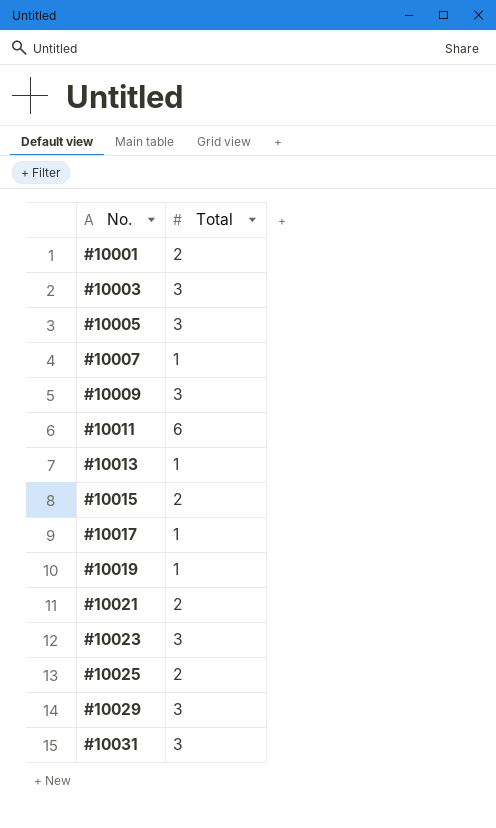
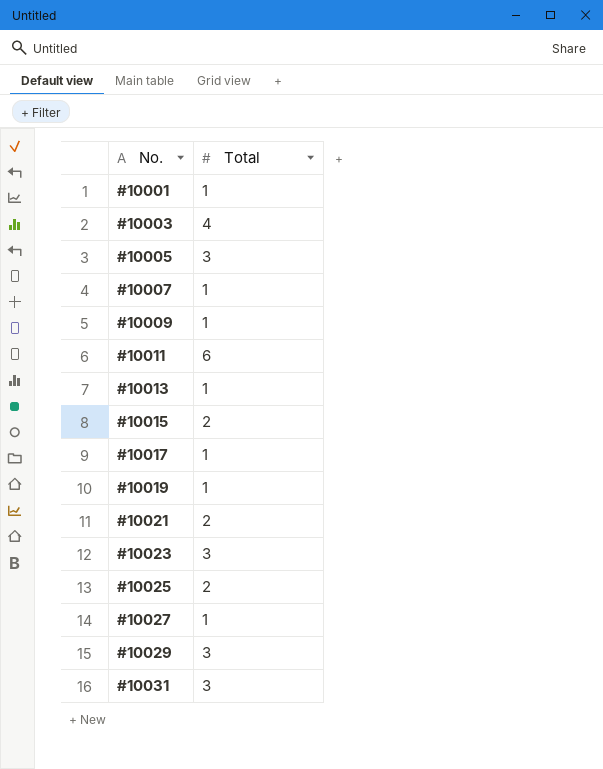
#10001 | Total: 2 -> 1
#10003 | Total: 3 -> 4
#10009 | Total: 3 -> 1
row #10027: none -> 1

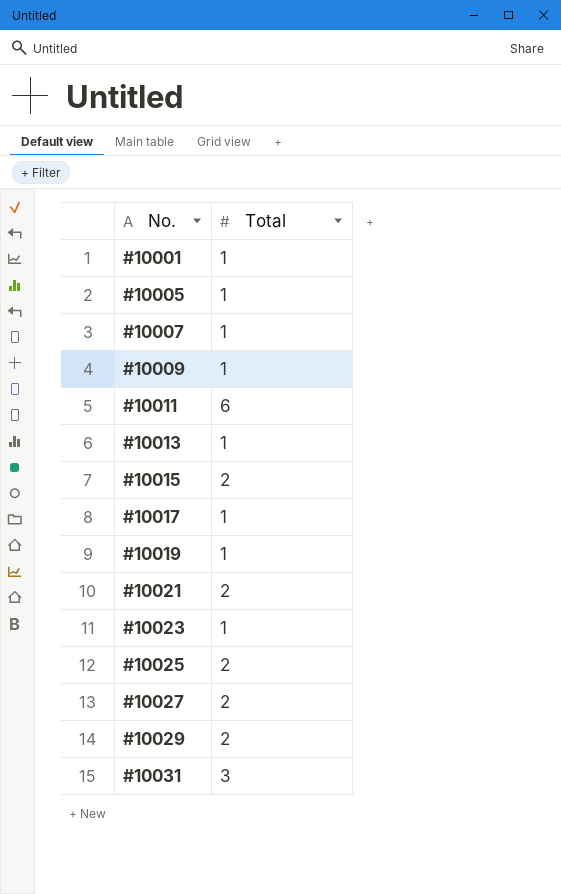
row #10003: 4 -> none
#10005 | Total: 3 -> 1
#10023 | Total: 3 -> 1
#10027 | Total: 1 -> 2
#10029 | Total: 3 -> 2

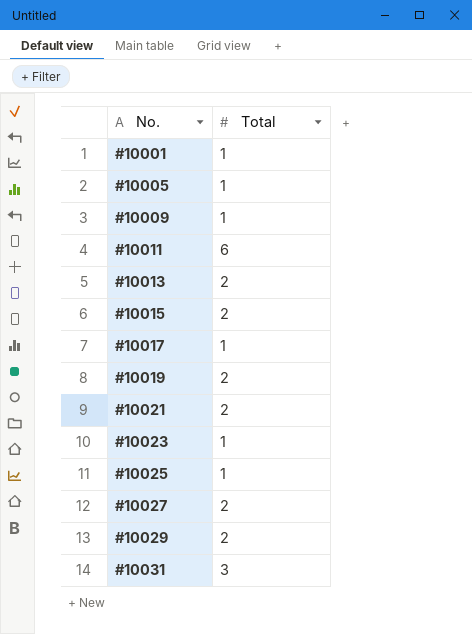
row #10007: 1 -> none
#10013 | Total: 1 -> 2
#10019 | Total: 1 -> 2
#10025 | Total: 2 -> 1

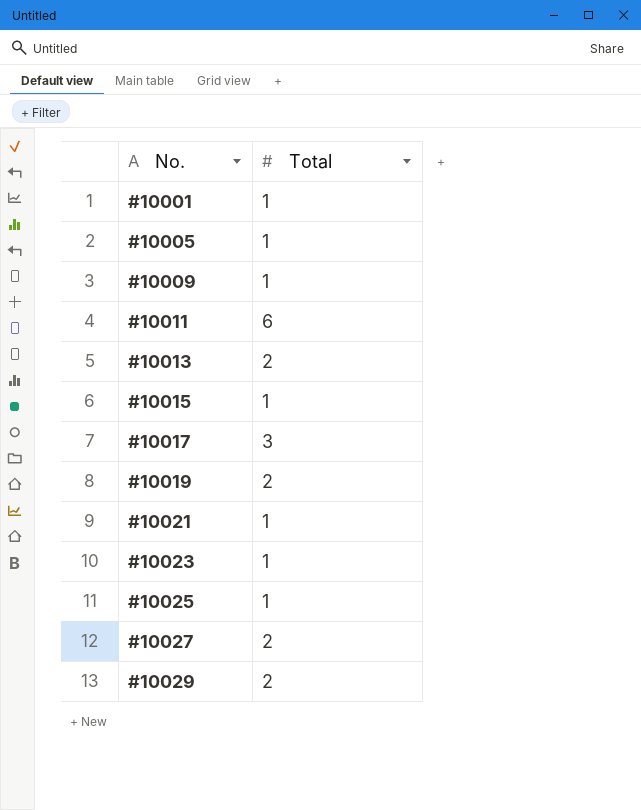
row #10031: 3 -> none
#10015 | Total: 2 -> 1
#10017 | Total: 1 -> 3
#10021 | Total: 2 -> 1

